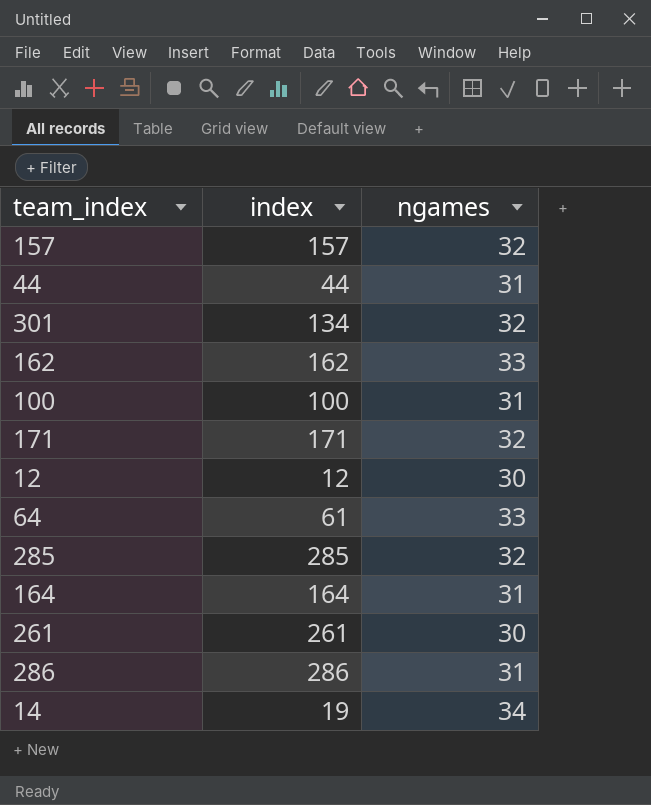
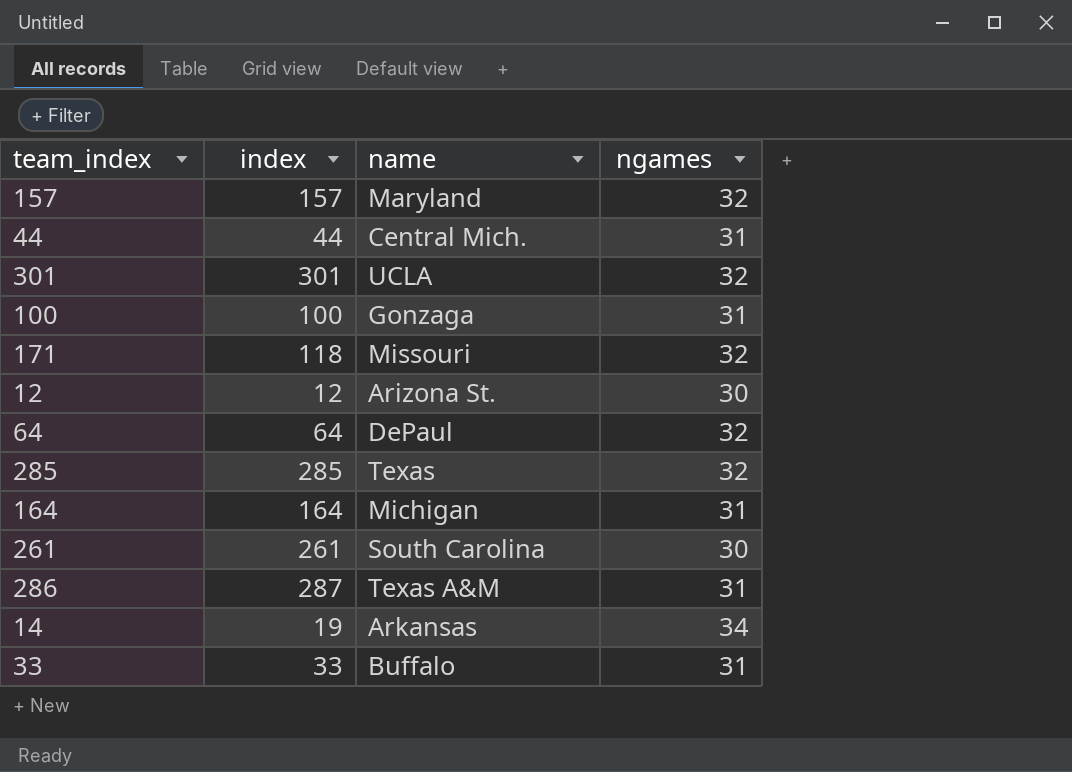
column name | position: none -> 3
row 162: 162 | 33 -> none
301 | index: 134 -> 301
171 | index: 171 -> 118
64 | index: 61 -> 64
64 | ngames: 33 -> 32
286 | index: 286 -> 287
row 33: none -> 33 | Buffalo | 31

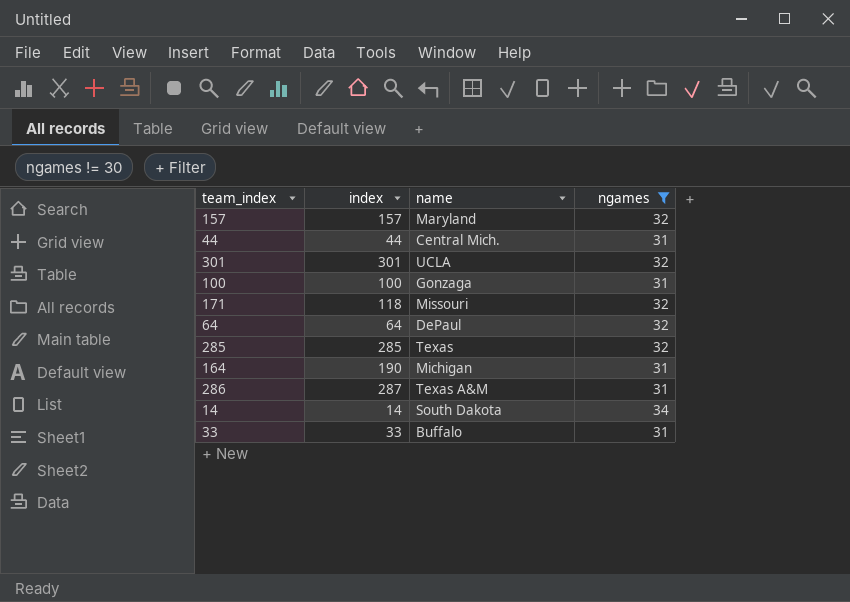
filter: none -> ngames != 30
164 | index: 164 -> 190
14 | index: 19 -> 14
14 | name: Arkansas -> South Dakota

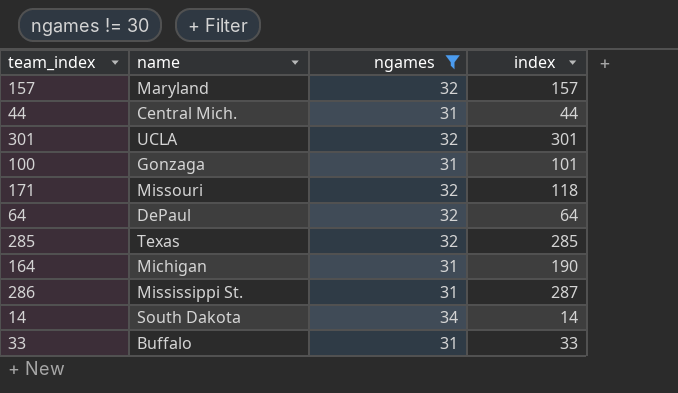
column index | position: 2 -> 4
100 | index: 100 -> 101
286 | name: Texas A&M -> Mississippi St.

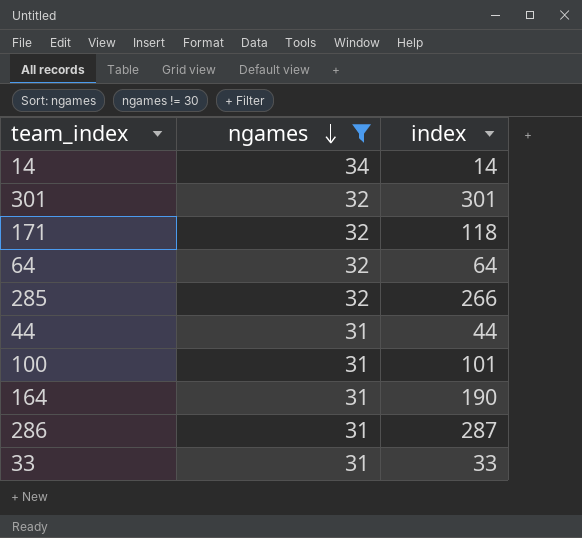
row order: none -> ngames descending
column name | position: 2 -> none
row 157: Maryland | 32 | 157 -> none
285 | index: 285 -> 266

